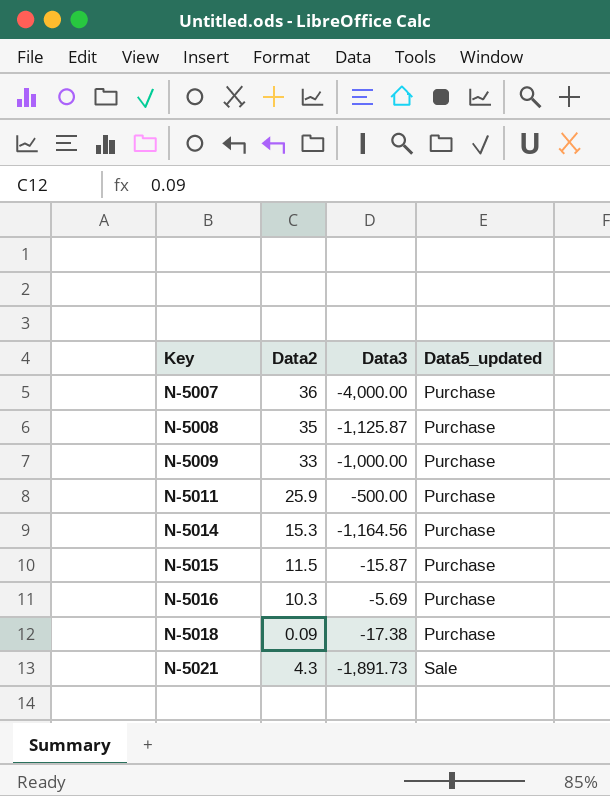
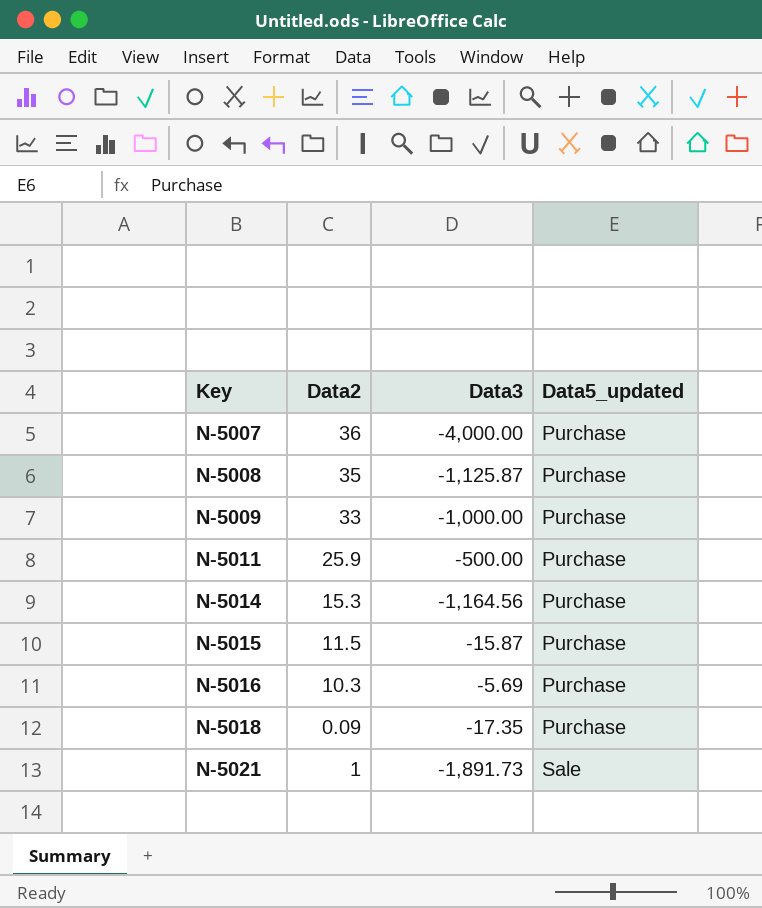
N-5018 | Data3: -17.38 -> -17.35
N-5021 | Data2: 4.3 -> 1

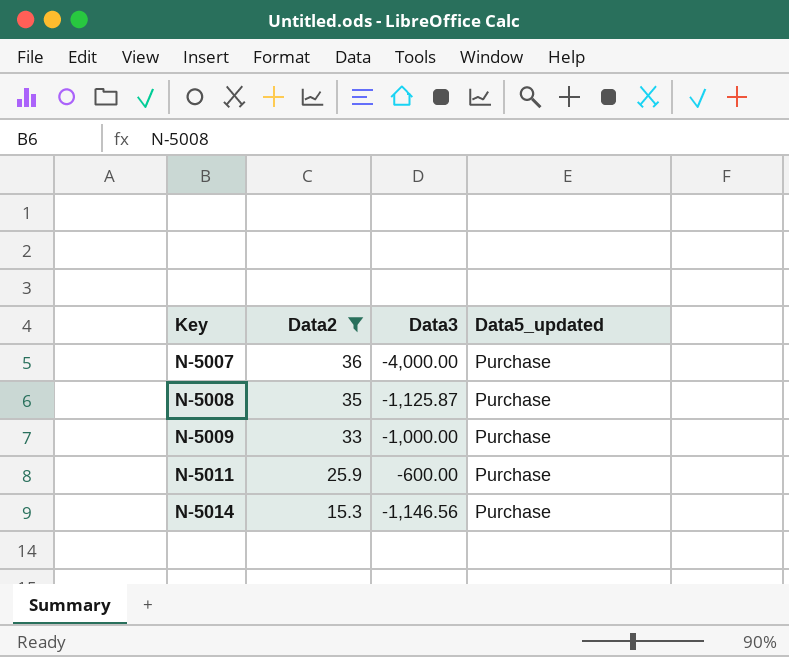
filter: none -> Data2 >= 15.3
N-5011 | Data3: -500.00 -> -600.00
N-5014 | Data3: -1,164.56 -> -1,146.56

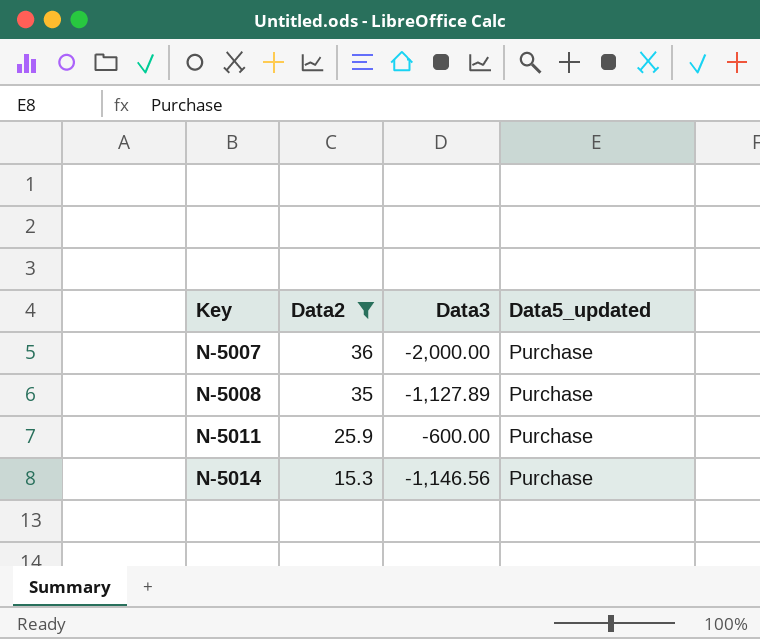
row N-5009: 33 | -1,000.00 | Purchase -> none
N-5007 | Data3: -4,000.00 -> -2,000.00
N-5008 | Data3: -1,125.87 -> -1,127.89

